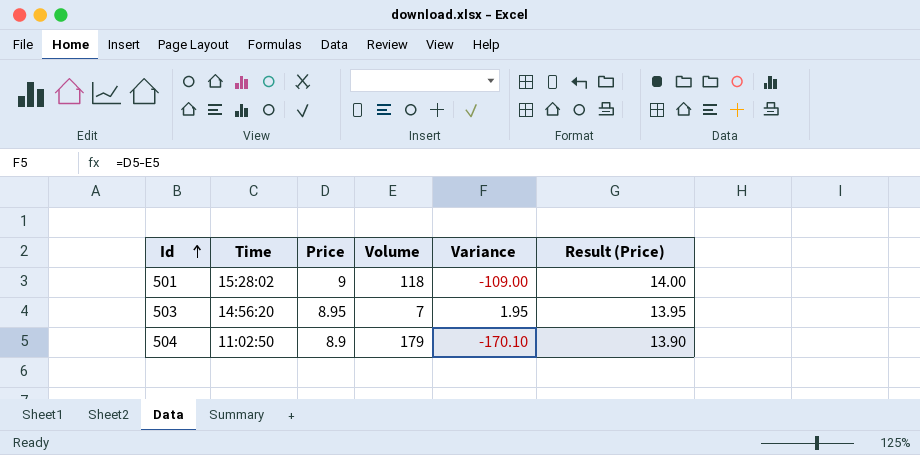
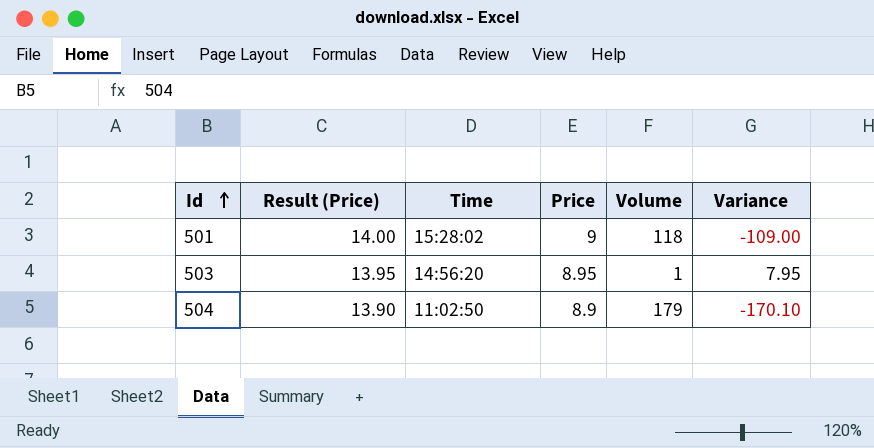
column Result (Price) | position: 6 -> 2
503 | Volume: 7 -> 1
503 | Variance: 1.95 -> 7.95

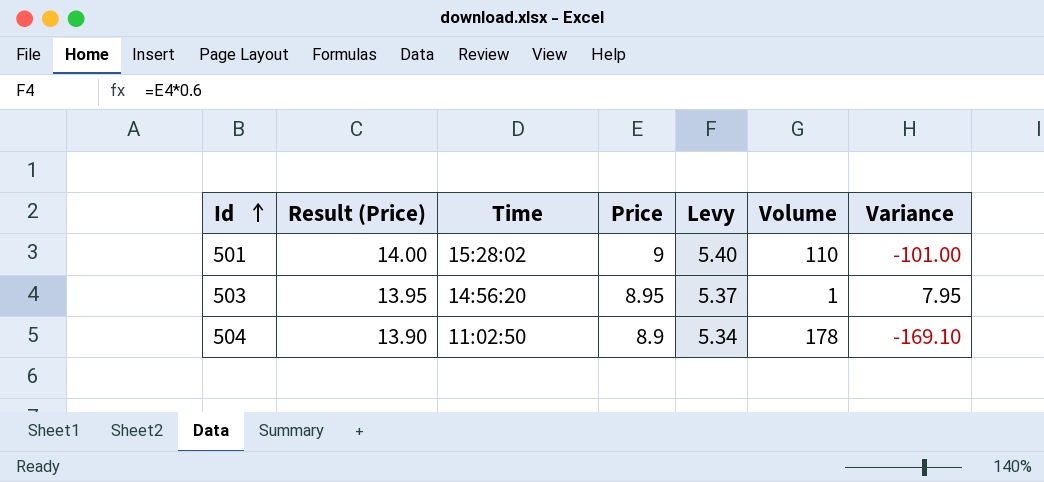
column Levy | formula: none -> [Price] * 0.6
501 | Volume: 118 -> 110
501 | Variance: -109.00 -> -101.00
504 | Volume: 179 -> 178
504 | Variance: -170.10 -> -169.10

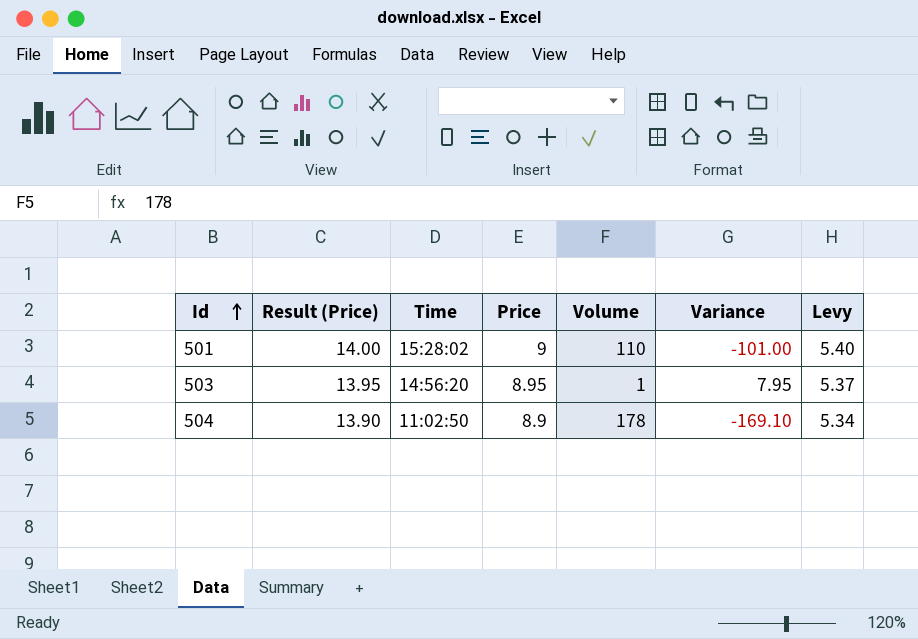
column Levy | position: 5 -> 7

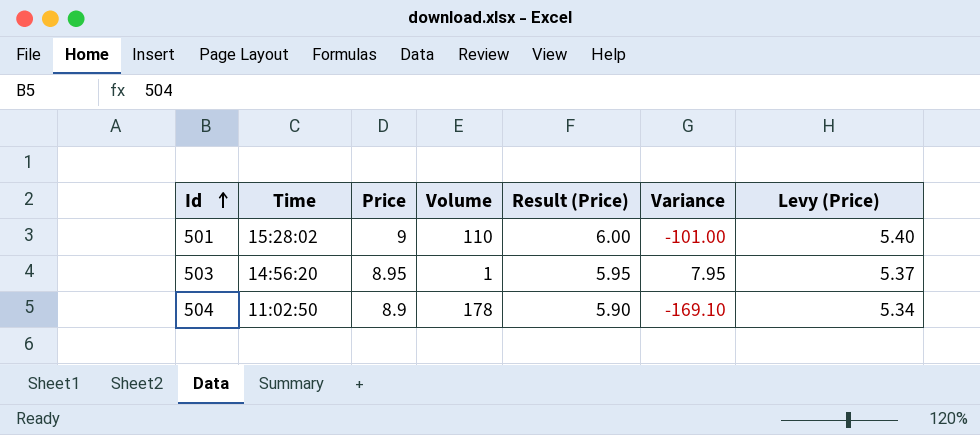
column Result (Price) | formula: [Price] + 5 -> [Price] - 3
column Result (Price) | position: 2 -> 5
column name: Levy -> Levy (Price)

